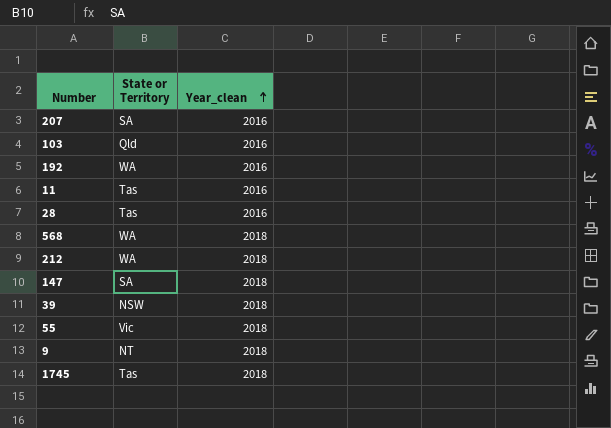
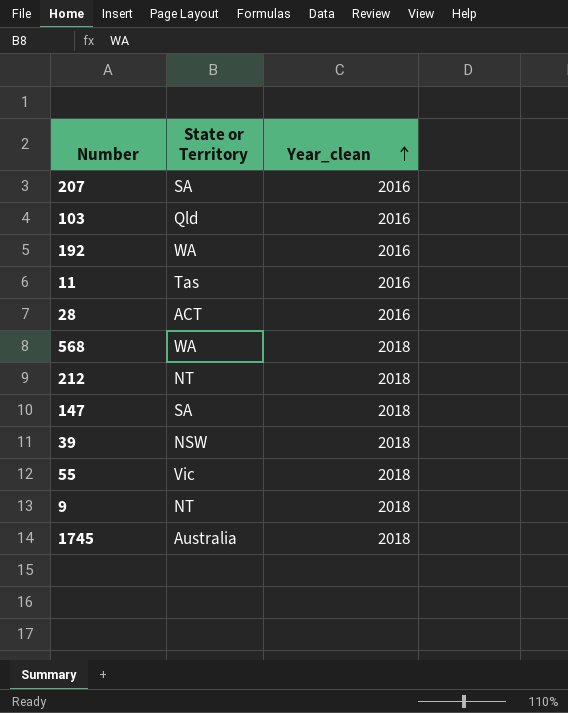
28 | State or Territory: Tas -> ACT
212 | State or Territory: WA -> NT
1745 | State or Territory: Tas -> Australia

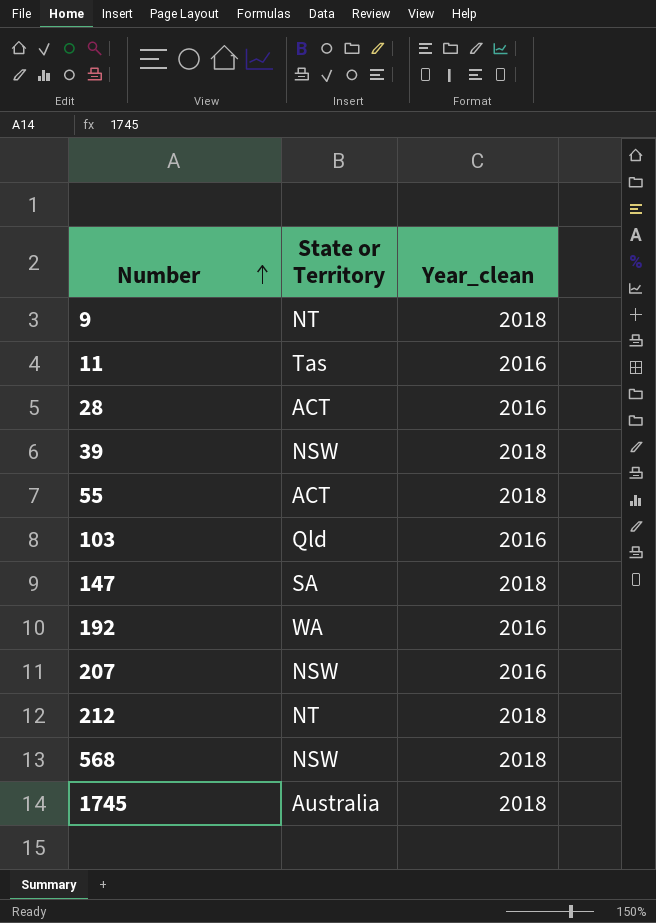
row order: Year_clean ascending -> Number ascending
55 | State or Territory: Vic -> ACT
207 | State or Territory: SA -> NSW
568 | State or Territory: WA -> NSW

